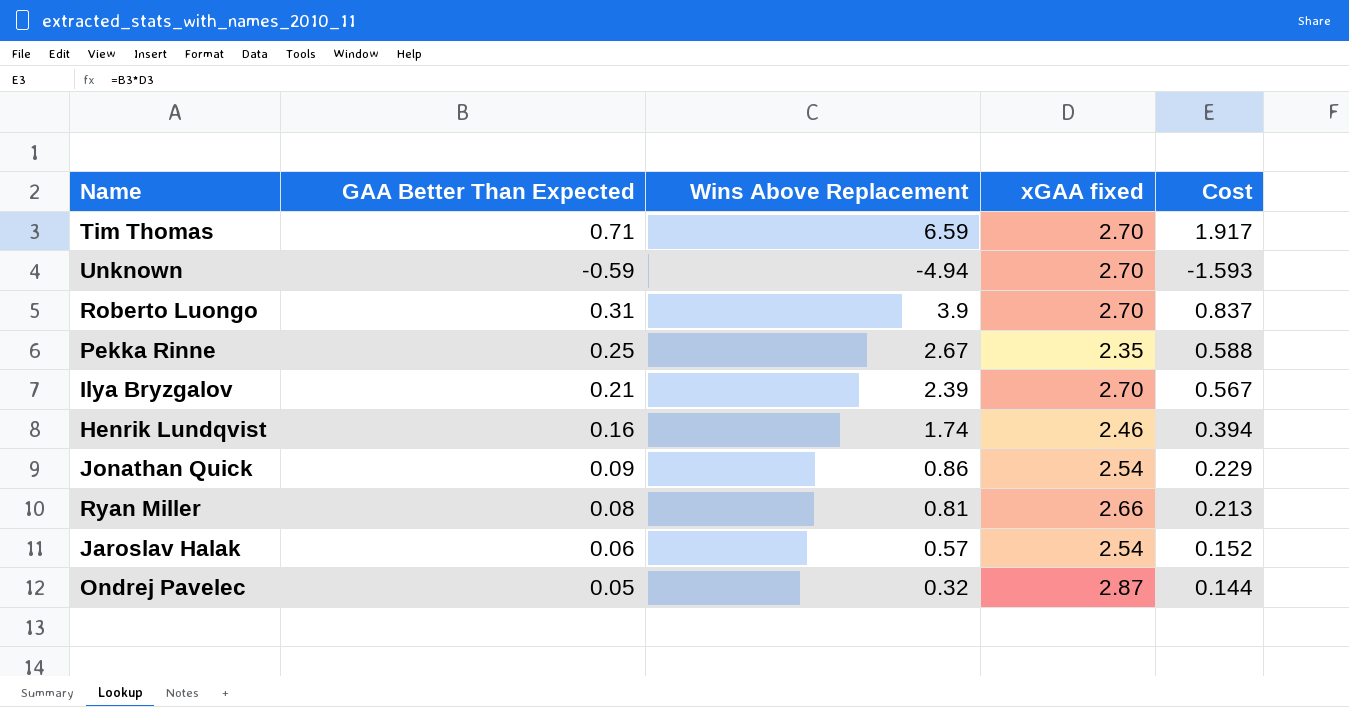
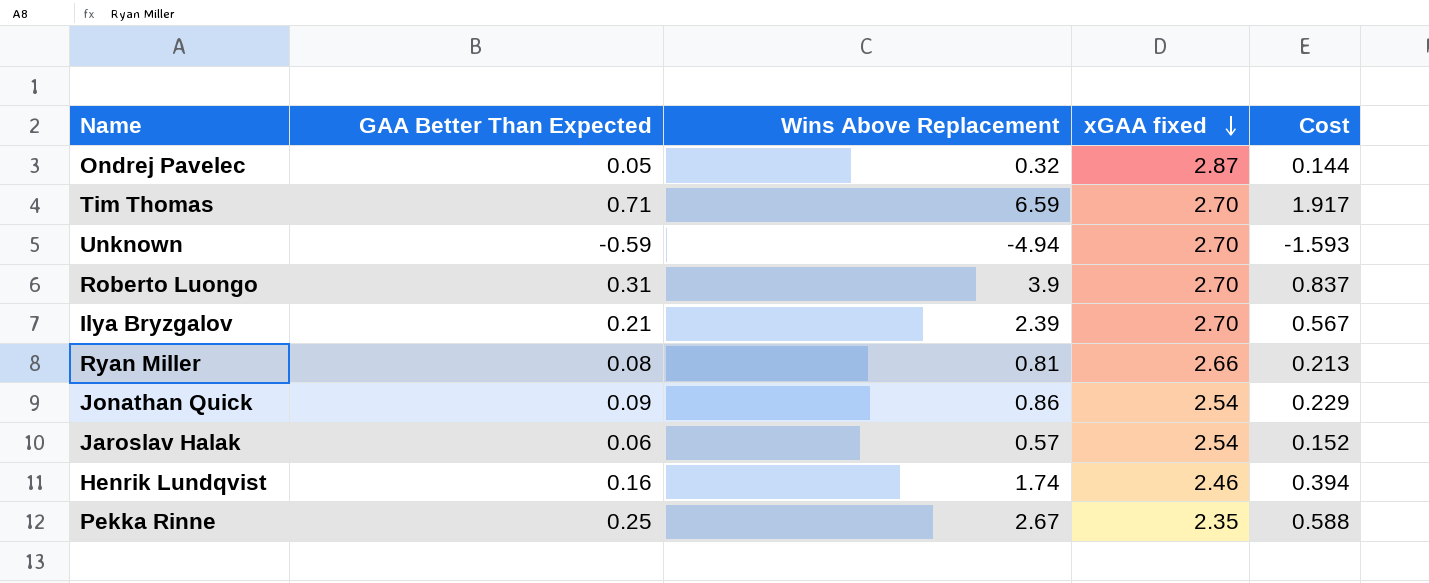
row order: none -> xGAA fixed descending

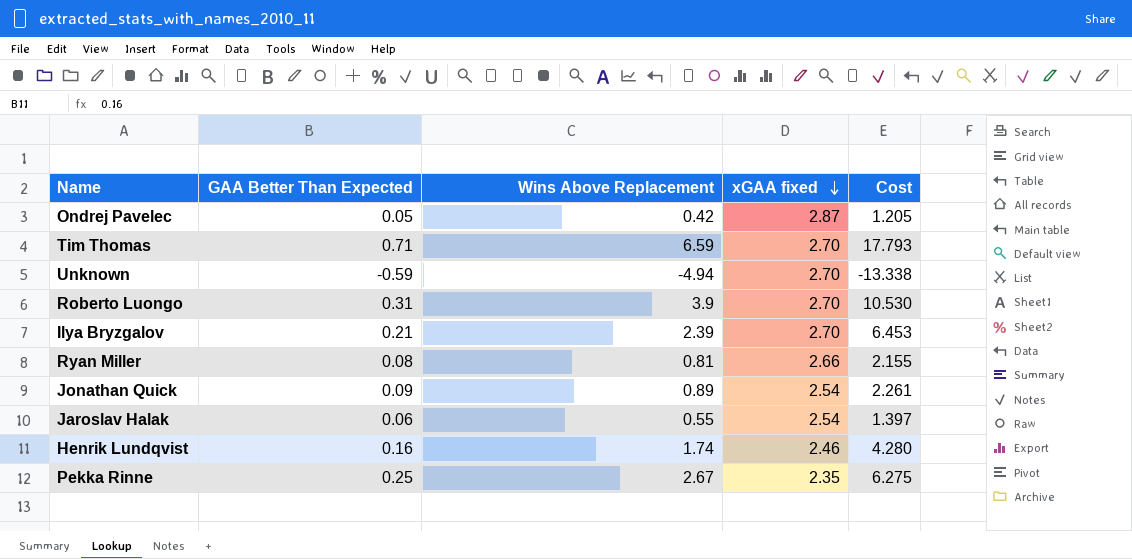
column Cost | formula: [GAA Better Than Expected] * [xGAA fixed] -> [Wins Above Replacement] * [xGAA fixed]
Ondrej Pavelec | Wins Above Replacement: 0.32 -> 0.42
Jonathan Quick | Wins Above Replacement: 0.86 -> 0.89
Jaroslav Halak | Wins Above Replacement: 0.57 -> 0.55

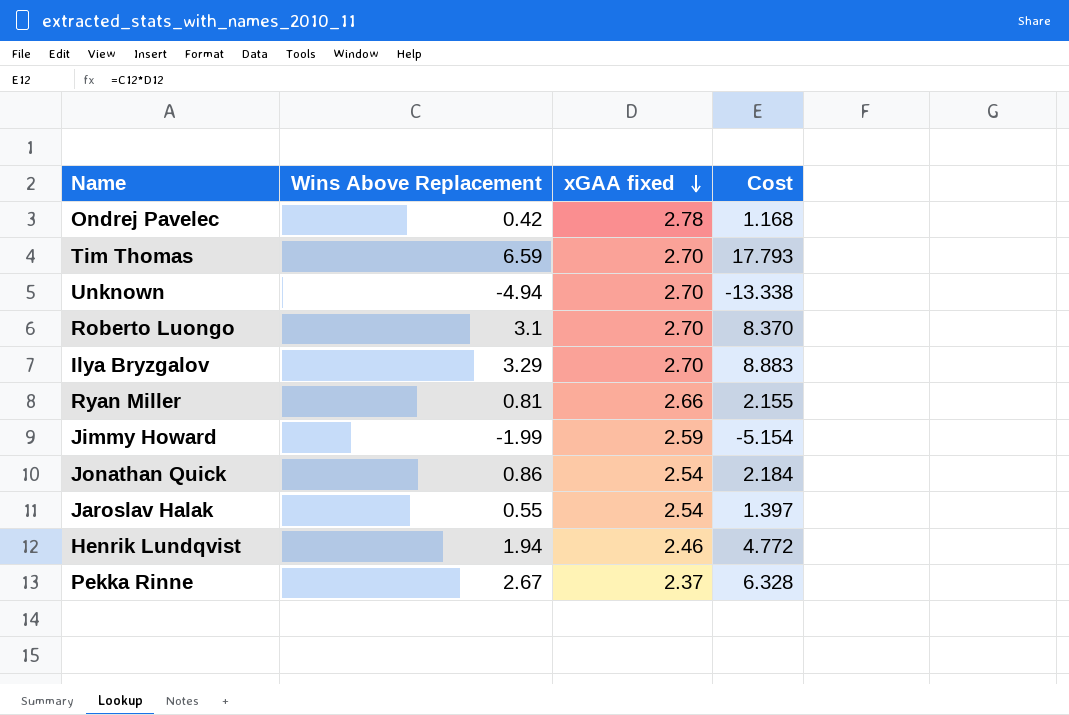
column GAA Better Than Expected | position: 2 -> none
Ondrej Pavelec | xGAA fixed: 2.87 -> 2.78
Ondrej Pavelec | Cost: 1.205 -> 1.168
Roberto Luongo | Wins Above Replacement: 3.9 -> 3.1
Roberto Luongo | Cost: 10.530 -> 8.370
Ilya Bryzgalov | Wins Above Replacement: 2.39 -> 3.29
Ilya Bryzgalov | Cost: 6.453 -> 8.883
row Jimmy Howard: none -> -1.99 | 2.59 | -5.154
Jonathan Quick | Wins Above Replacement: 0.89 -> 0.86
Jonathan Quick | Cost: 2.261 -> 2.184
Henrik Lundqvist | Wins Above Replacement: 1.74 -> 1.94
Henrik Lundqvist | Cost: 4.280 -> 4.772
Pekka Rinne | xGAA fixed: 2.35 -> 2.37
Pekka Rinne | Cost: 6.275 -> 6.328

